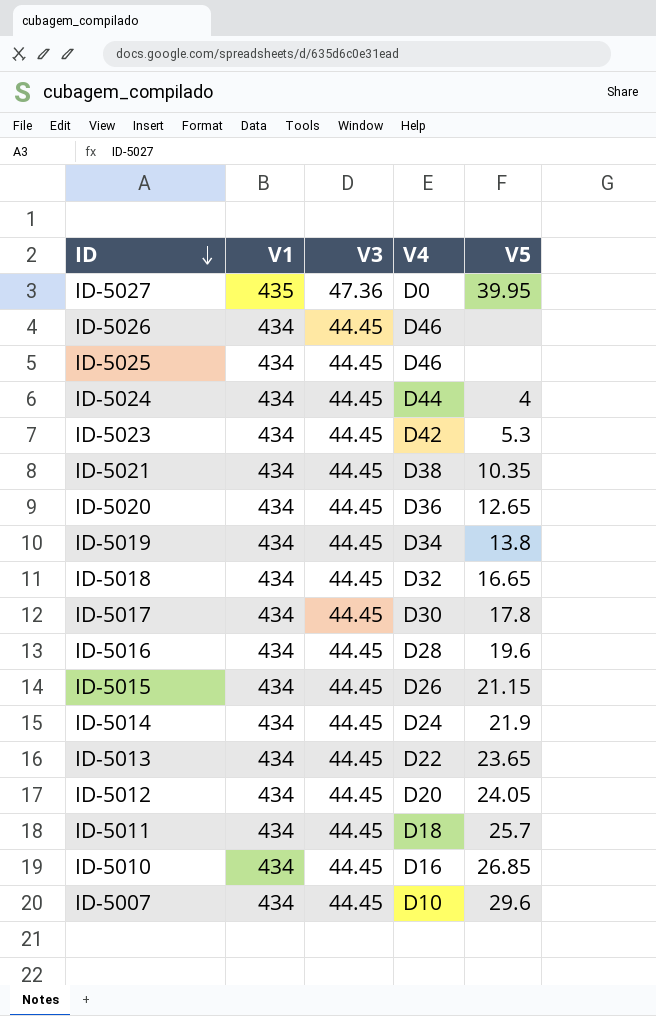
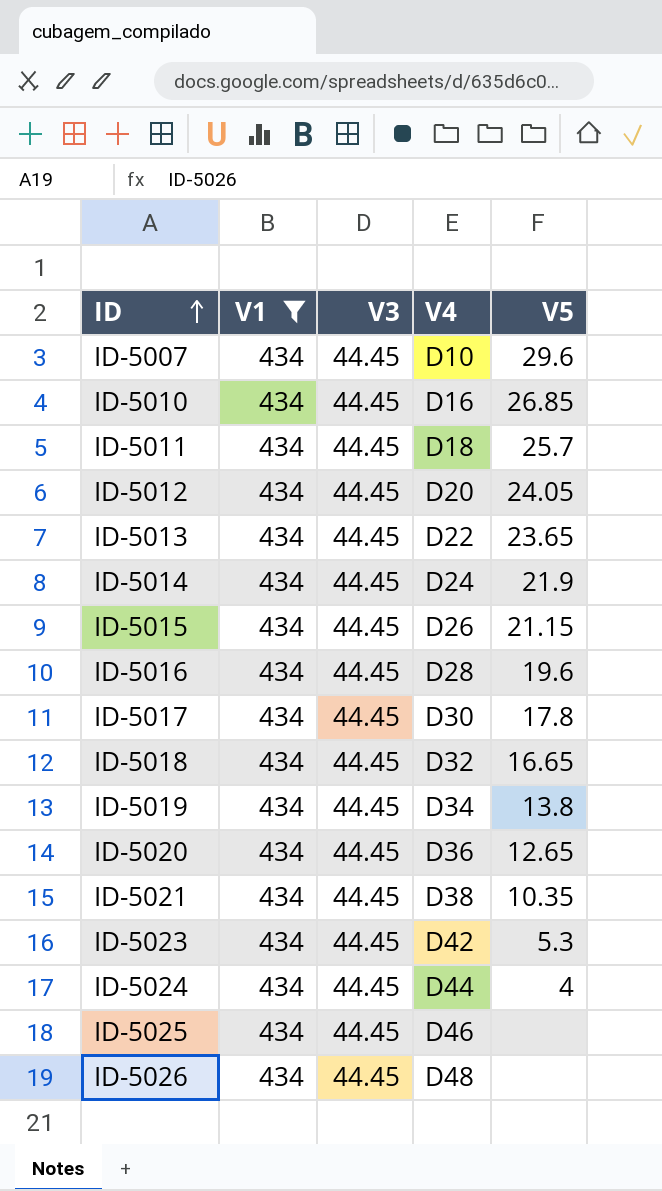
filter: none -> V1 = 434
row order: ID descending -> ID ascending
ID-5026 | V4: D46 -> D48

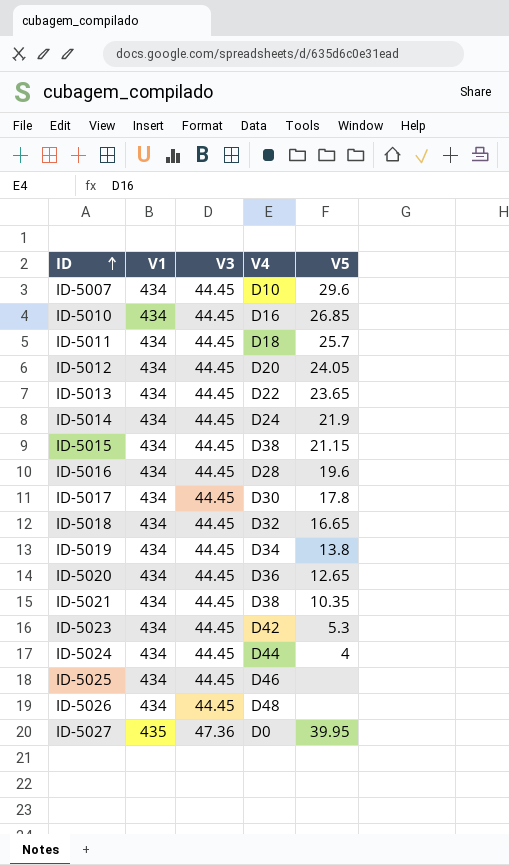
filter: V1 = 434 -> none
ID-5015 | V4: D26 -> D38

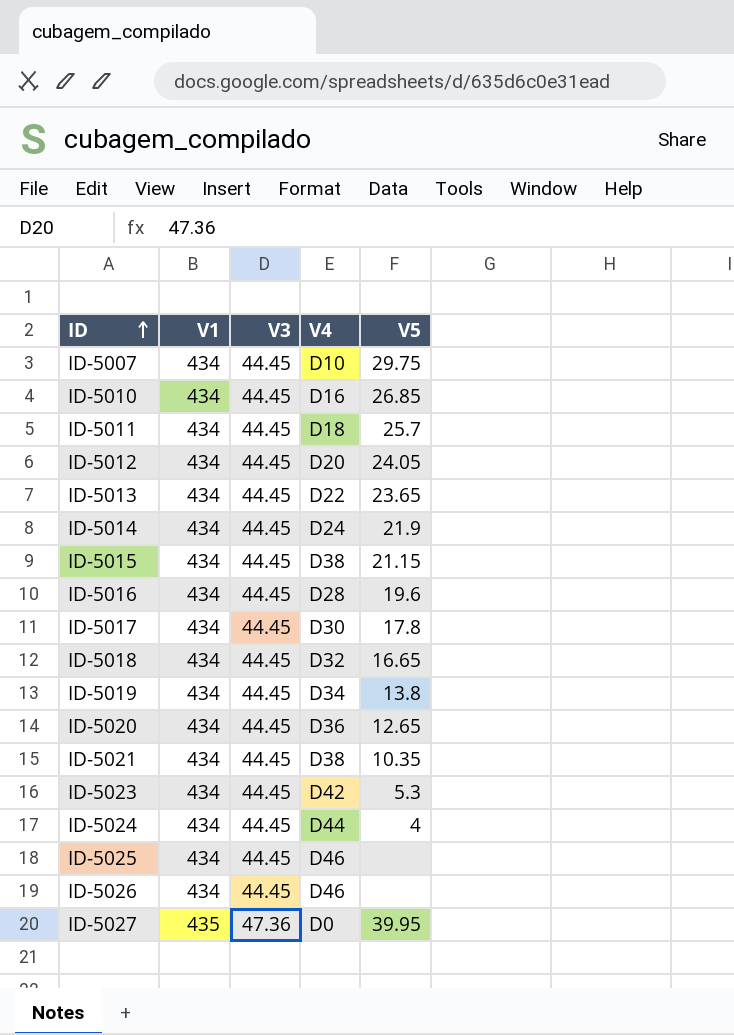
ID-5007 | V5: 29.6 -> 29.75
ID-5026 | V4: D48 -> D46

